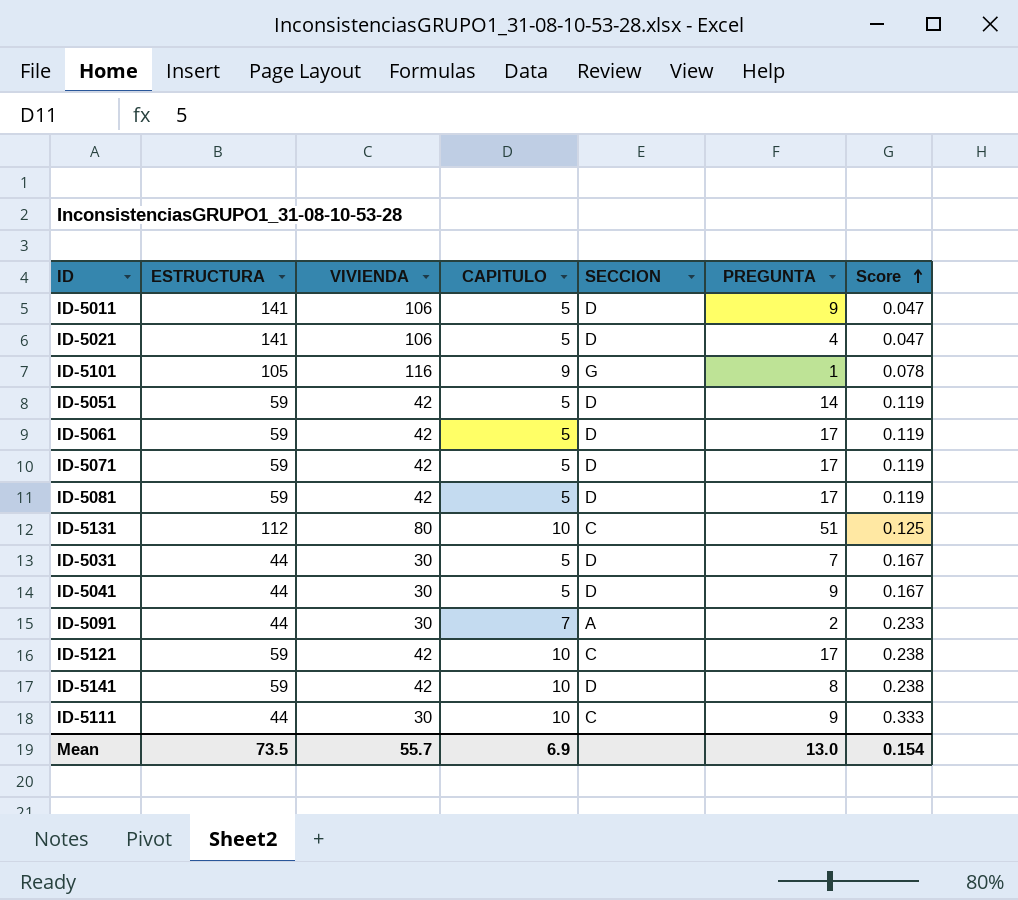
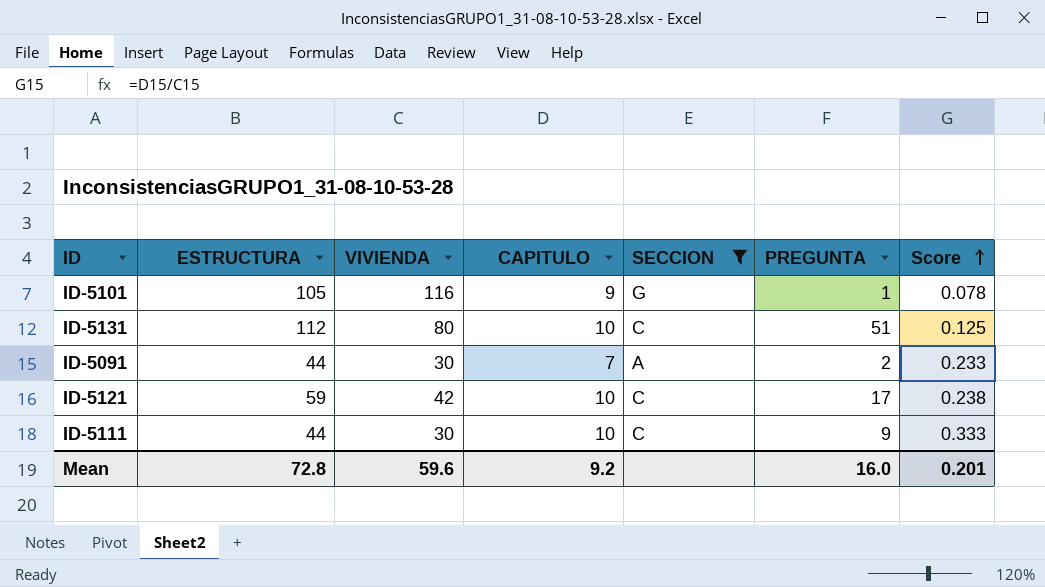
filter: none -> SECCION != D
Mean | ESTRUCTURA: 73.5 -> 72.8
Mean | VIVIENDA: 55.7 -> 59.6
Mean | CAPITULO: 6.9 -> 9.2
Mean | PREGUNTA: 13.0 -> 16.0
Mean | Score: 0.154 -> 0.201

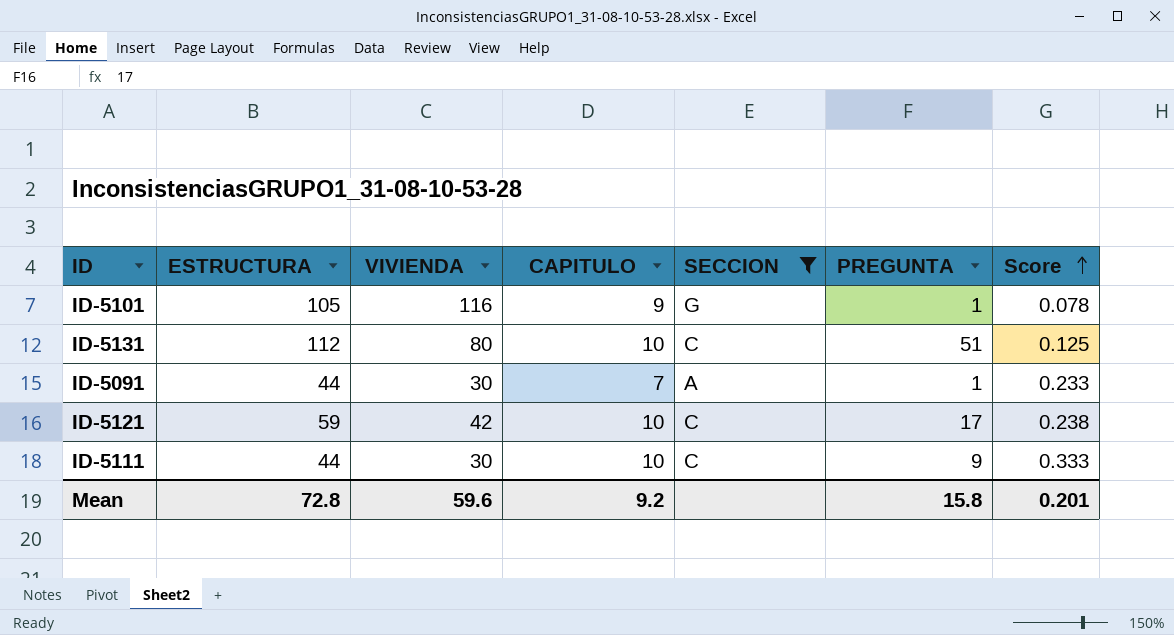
ID-5091 | PREGUNTA: 2 -> 1
Mean | PREGUNTA: 16.0 -> 15.8

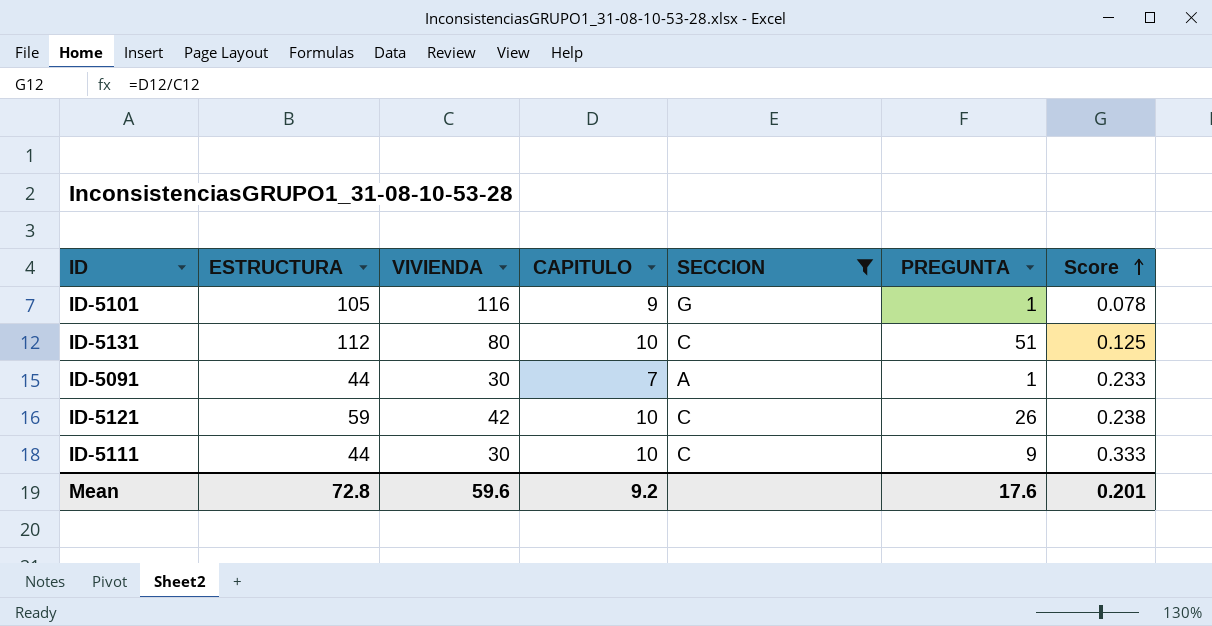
ID-5121 | PREGUNTA: 17 -> 26
Mean | PREGUNTA: 15.8 -> 17.6

